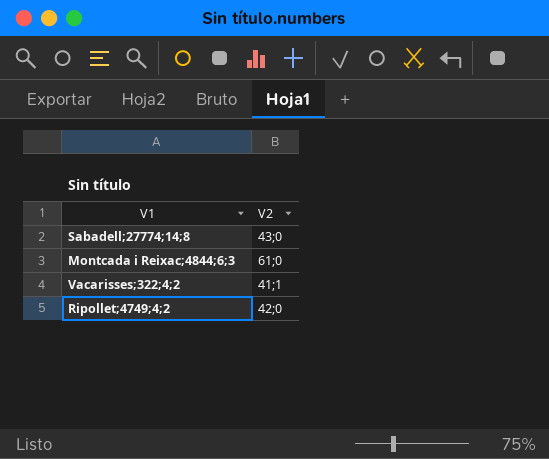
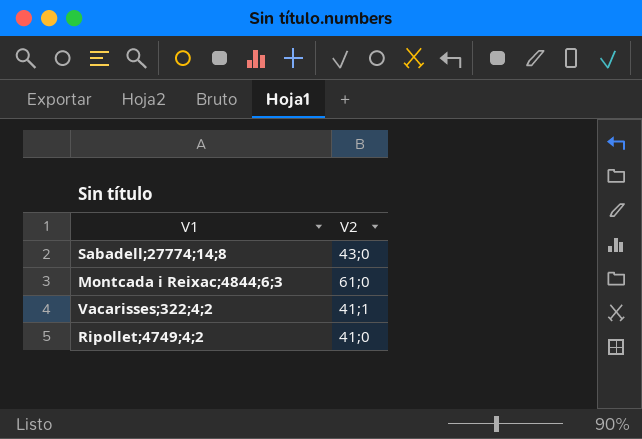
Ripollet;4749;4;2 | V2: 42;0 -> 41;0

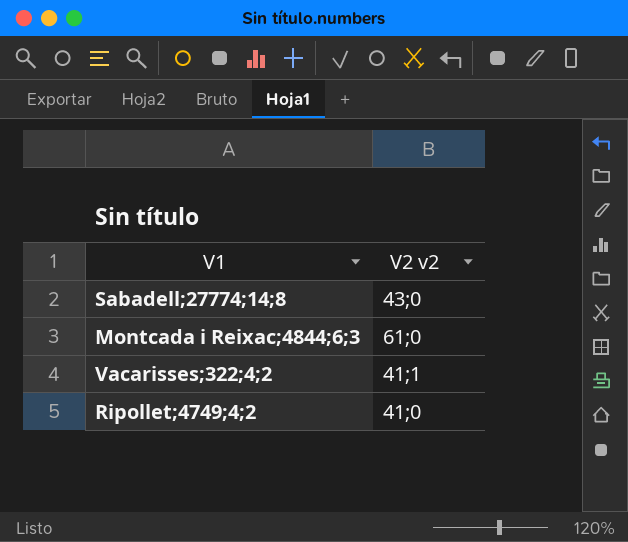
column name: V2 -> V2 v2

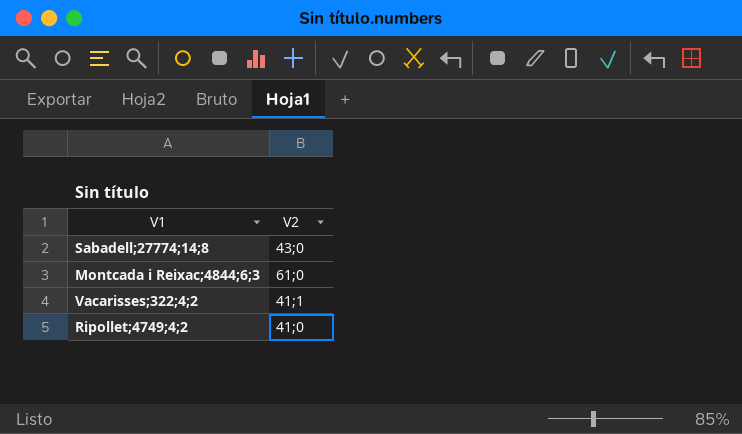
column name: V2 v2 -> V2

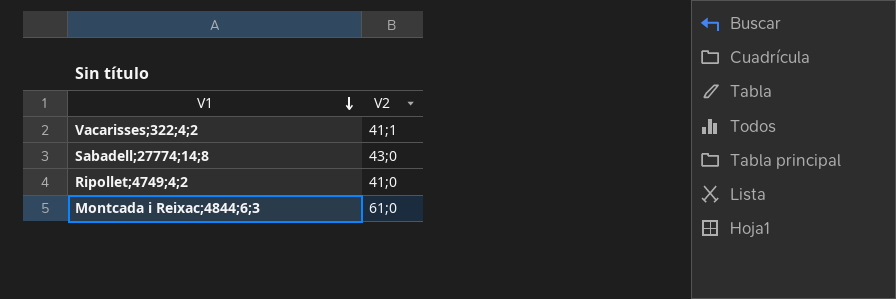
row order: none -> V1 descending

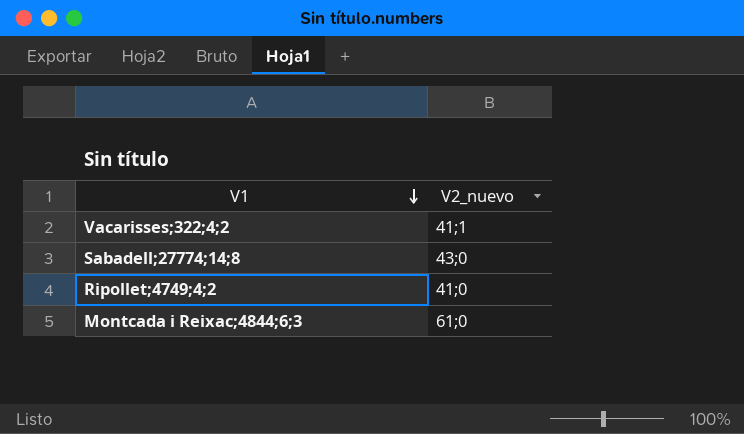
column name: V2 -> V2_nuevo

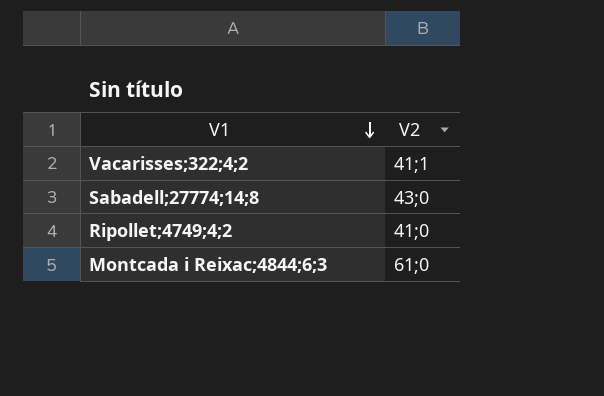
column name: V2_nuevo -> V2

